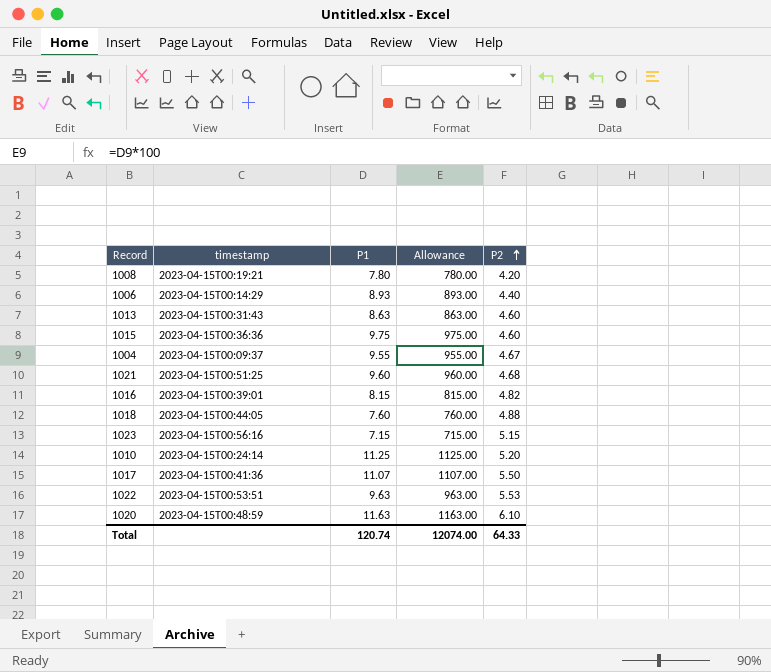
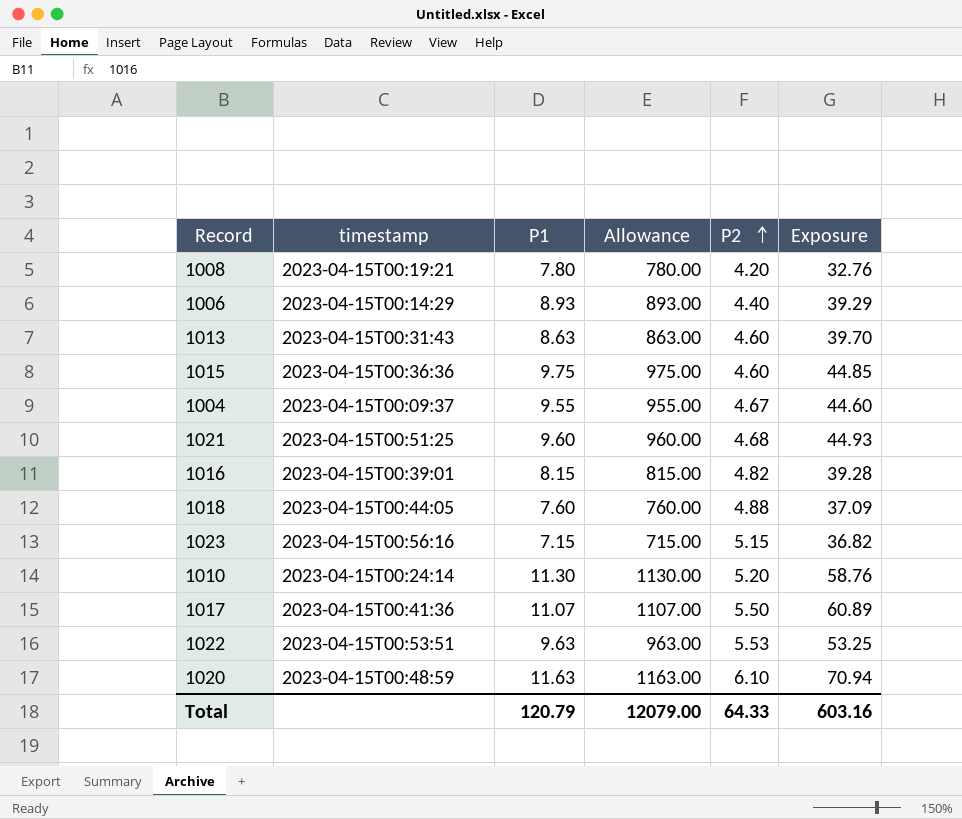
column Exposure | formula: none -> [P1] * [P2]
1010 | P1: 11.25 -> 11.30
1010 | Allowance: 1125.00 -> 1130.00
Total | P1: 120.74 -> 120.79
Total | Allowance: 12074.00 -> 12079.00

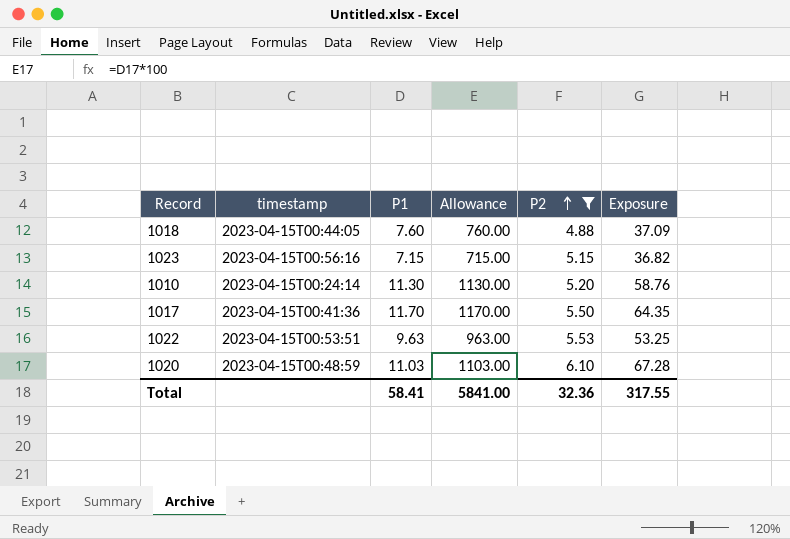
filter: none -> P2 >= 4.88
1017 | P1: 11.07 -> 11.70
1017 | Allowance: 1107.00 -> 1170.00
1017 | Exposure: 60.89 -> 64.35
1020 | P1: 11.63 -> 11.03
1020 | Allowance: 1163.00 -> 1103.00
1020 | Exposure: 70.94 -> 67.28
Total | P1: 120.79 -> 58.41
Total | Allowance: 12079.00 -> 5841.00
Total | P2: 64.33 -> 32.36
Total | Exposure: 603.16 -> 317.55

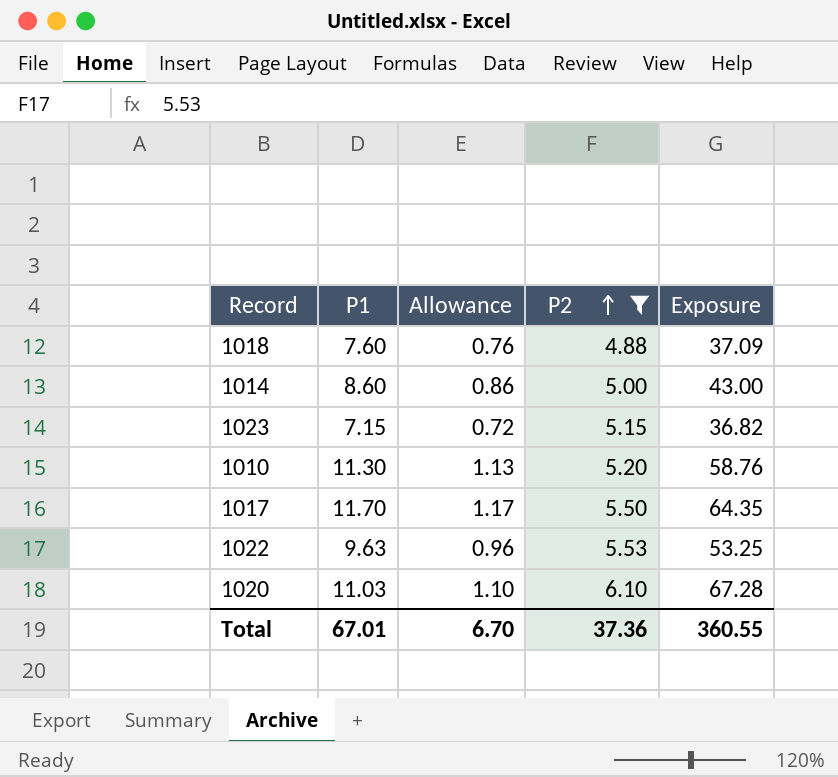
column timestamp | position: 2 -> none
column Allowance | formula: [P1] * 100 -> [P1] * 0.1
row 1014: none -> 8.60 | 0.86 | 5.00 | 43.00
Total | P1: 58.41 -> 67.01
Total | Allowance: 5841.00 -> 6.70
Total | P2: 32.36 -> 37.36
Total | Exposure: 317.55 -> 360.55

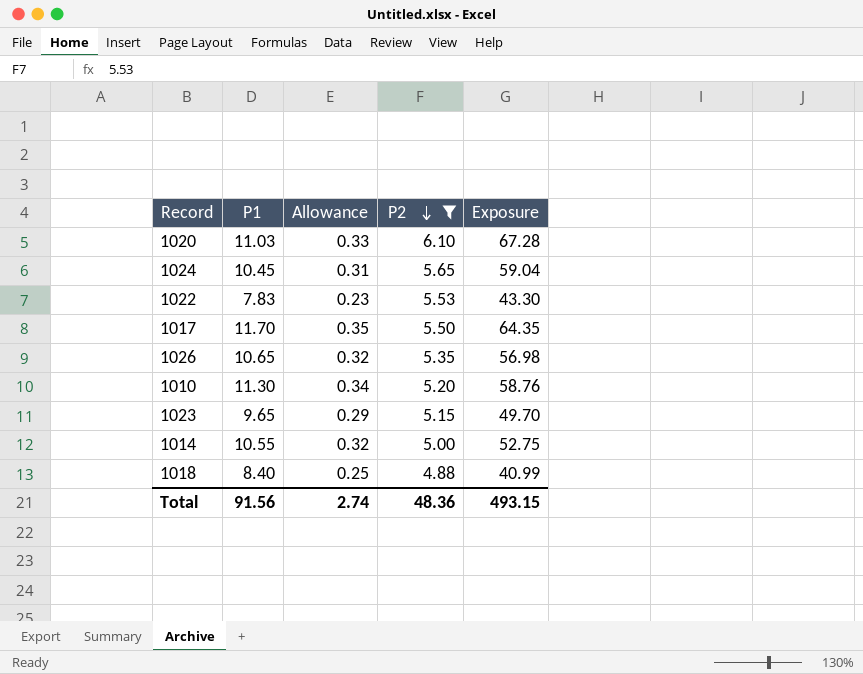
row order: P2 ascending -> P2 descending
column Allowance | formula: [P1] * 0.1 -> [P1] * 0.03
row 1024: none -> 10.45 | 0.31 | 5.65 | 59.04
1022 | P1: 9.63 -> 7.83
1022 | Exposure: 53.25 -> 43.30
row 1026: none -> 10.65 | 0.32 | 5.35 | 56.98
1023 | P1: 7.15 -> 9.65
1023 | Exposure: 36.82 -> 49.70
1014 | P1: 8.60 -> 10.55
1014 | Exposure: 43.00 -> 52.75
1018 | P1: 7.60 -> 8.40
1018 | Exposure: 37.09 -> 40.99
Total | P1: 67.01 -> 91.56
Total | Allowance: 6.70 -> 2.74
Total | P2: 37.36 -> 48.36
Total | Exposure: 360.55 -> 493.15

